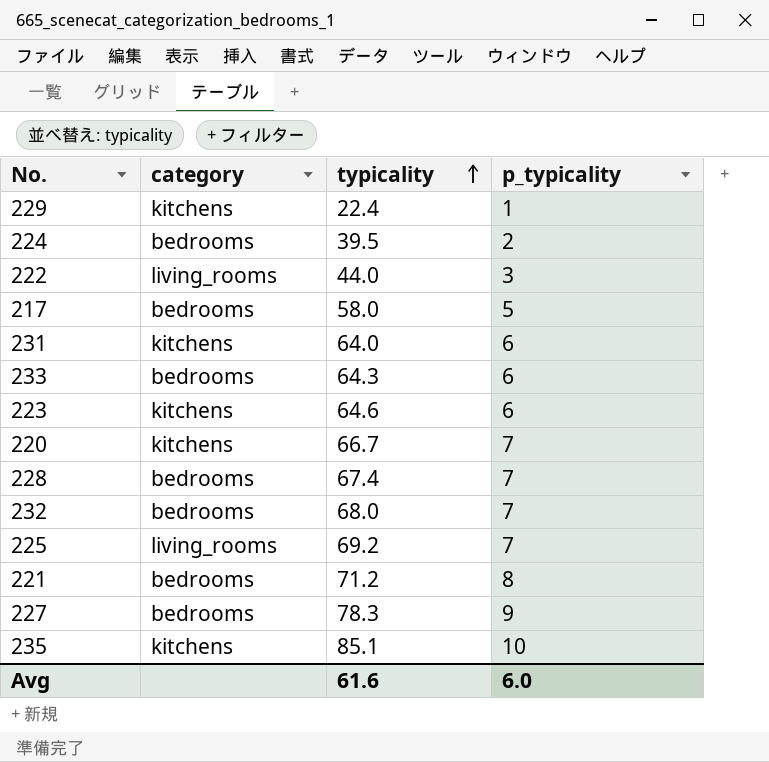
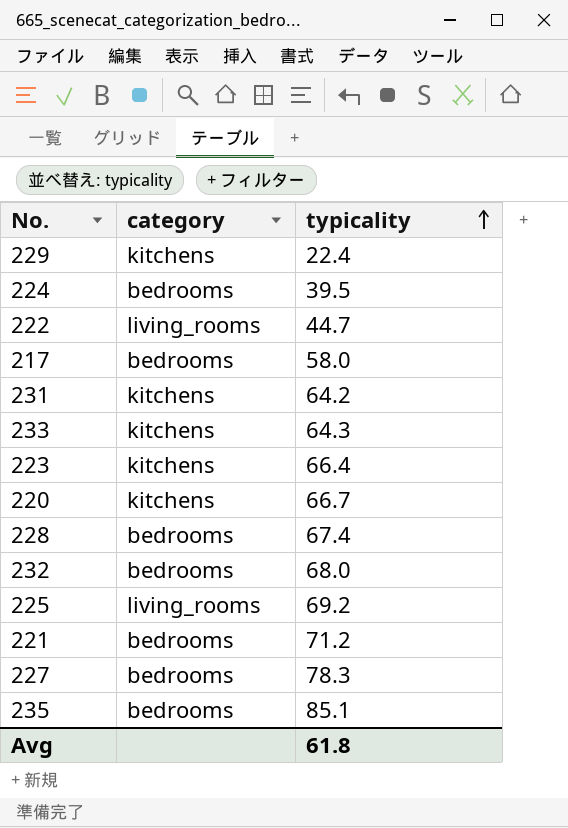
column p_typicality | position: 4 -> none
222 | typicality: 44.0 -> 44.7
231 | typicality: 64.0 -> 64.2
233 | category: bedrooms -> kitchens
223 | typicality: 64.6 -> 66.4
235 | category: kitchens -> bedrooms
Avg | typicality: 61.6 -> 61.8

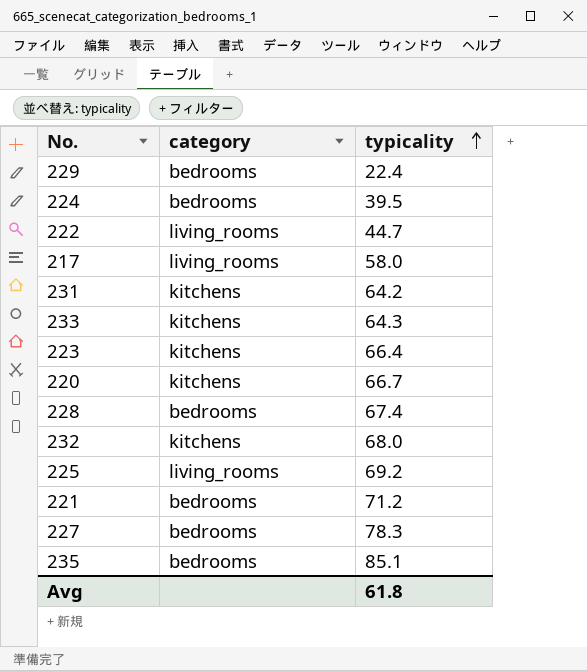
229 | category: kitchens -> bedrooms
217 | category: bedrooms -> living_rooms
232 | category: bedrooms -> kitchens

